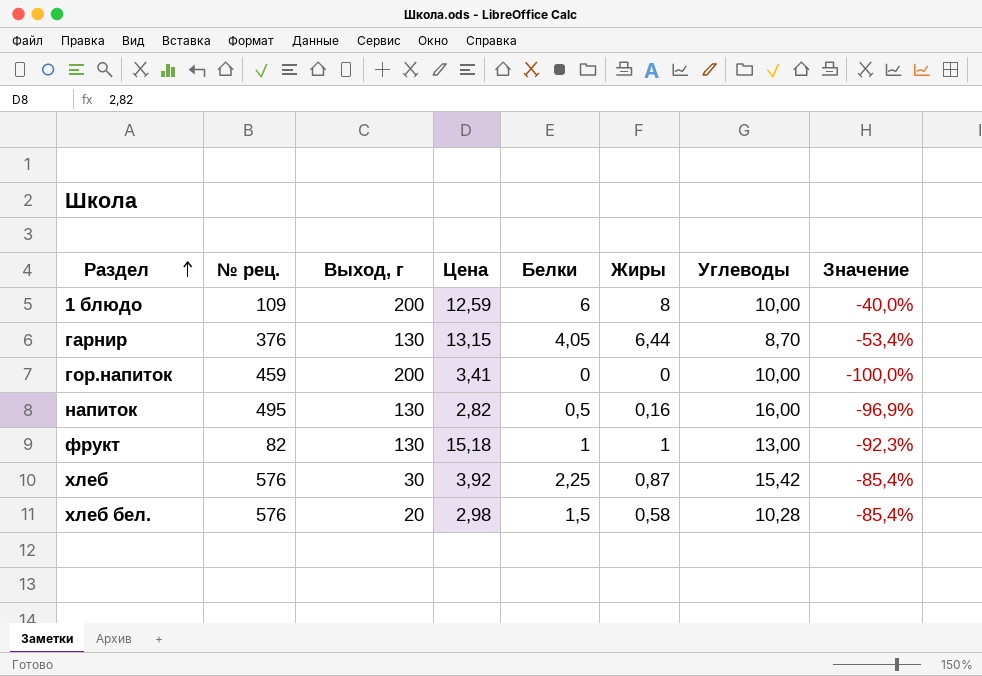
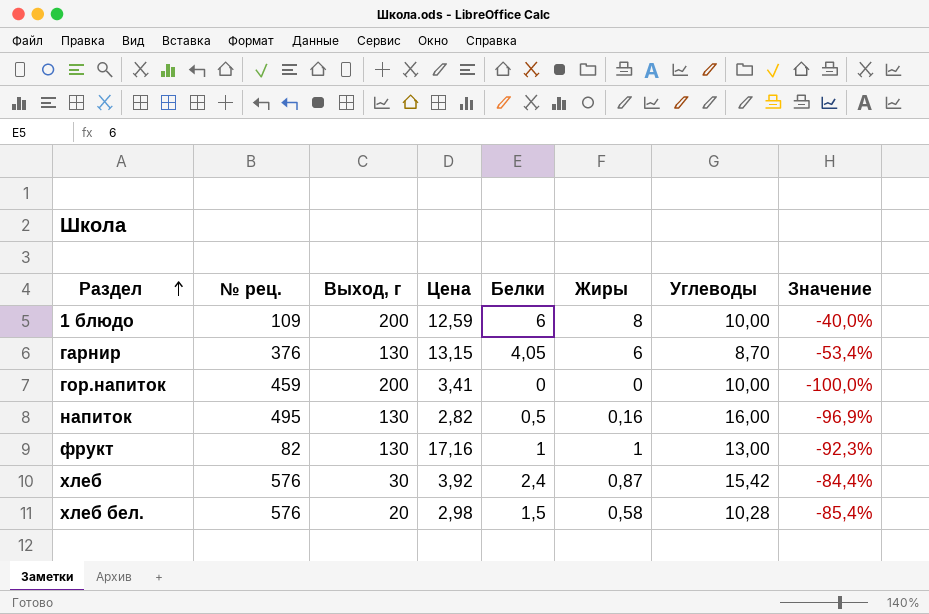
гарнир | Жиры: 6,44 -> 6
фрукт | Цена: 15,18 -> 17,16
хлеб | Белки: 2,25 -> 2,4
хлеб | Значение: -85,4% -> -84,4%

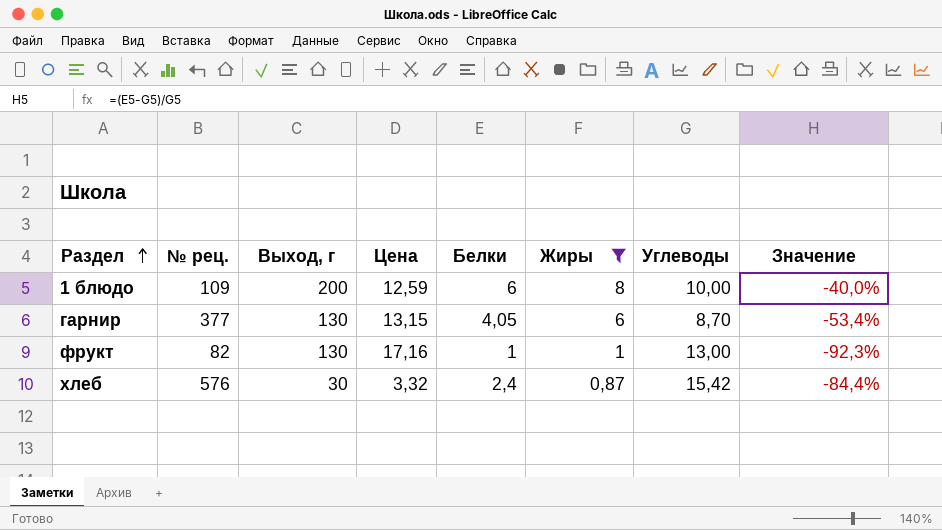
filter: none -> Жиры >= 0,87
гарнир | № рец.: 376 -> 377
хлеб | Цена: 3,92 -> 3,32

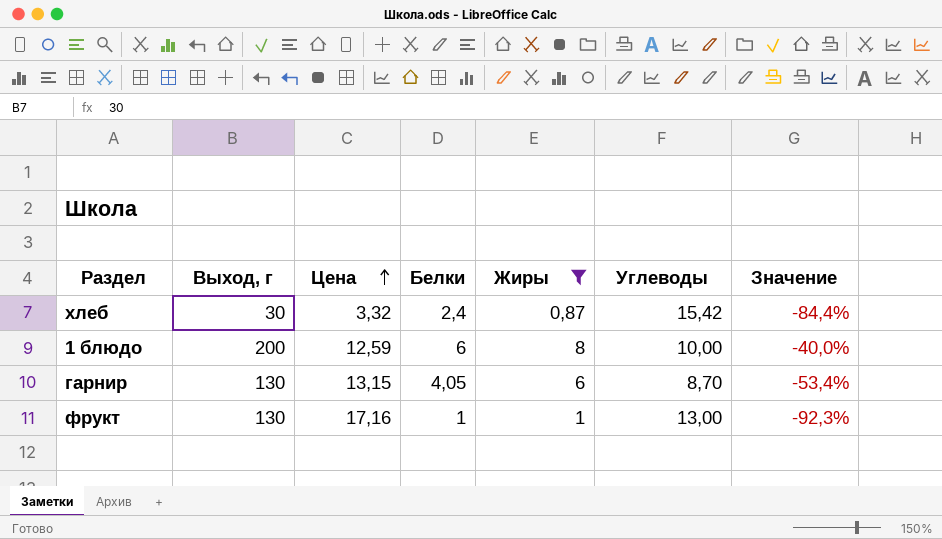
row order: Раздел ascending -> Цена ascending
column № рец. | position: 2 -> none

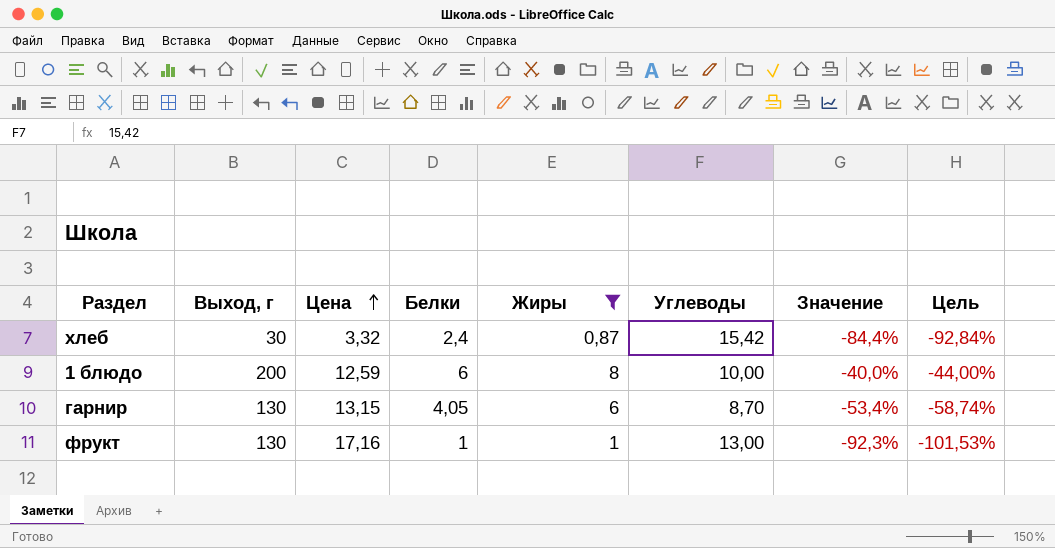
column Цель | formula: none -> [Значение] * 1,1

